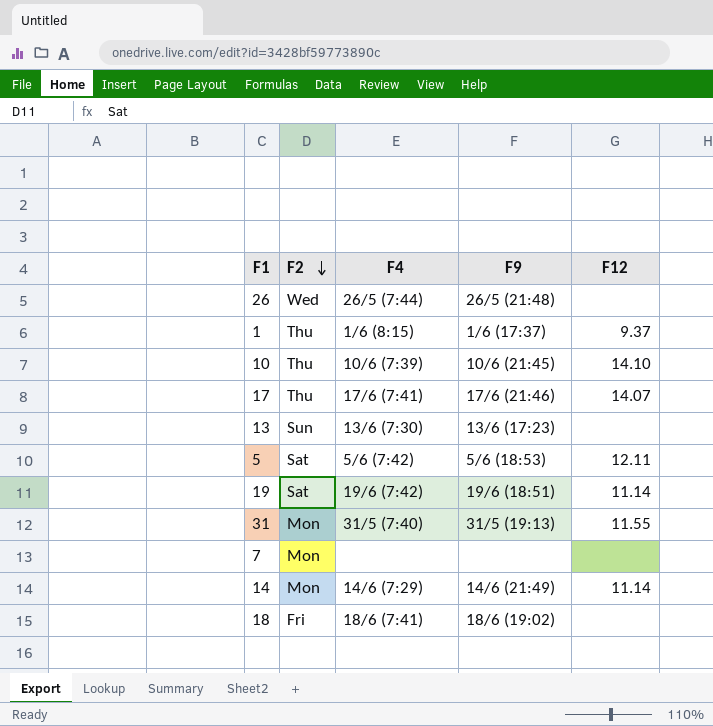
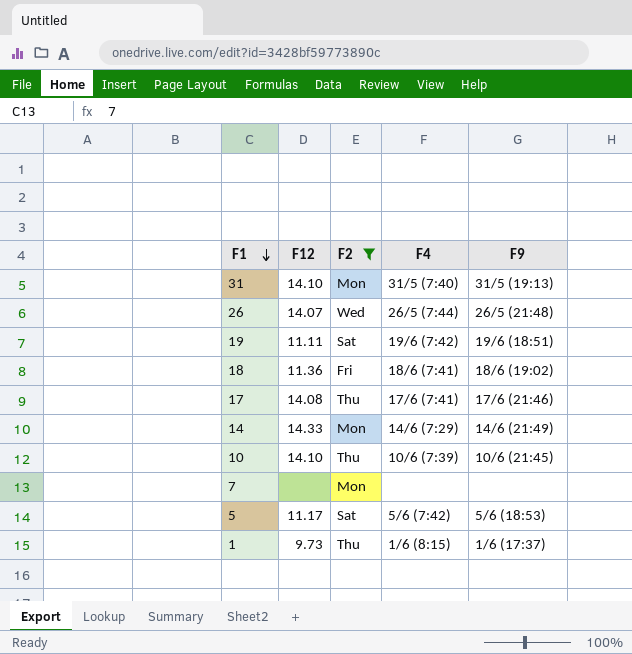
filter: none -> F2 != Sun
row order: F2 descending -> F1 descending
column F12 | position: 5 -> 2
31 | F12: 11.55 -> 14.10
26 | F12: none -> 14.07
19 | F12: 11.14 -> 11.11
18 | F12: none -> 11.36
17 | F12: 14.07 -> 14.08
14 | F12: 11.14 -> 14.33
5 | F12: 12.11 -> 11.17
1 | F12: 9.37 -> 9.73

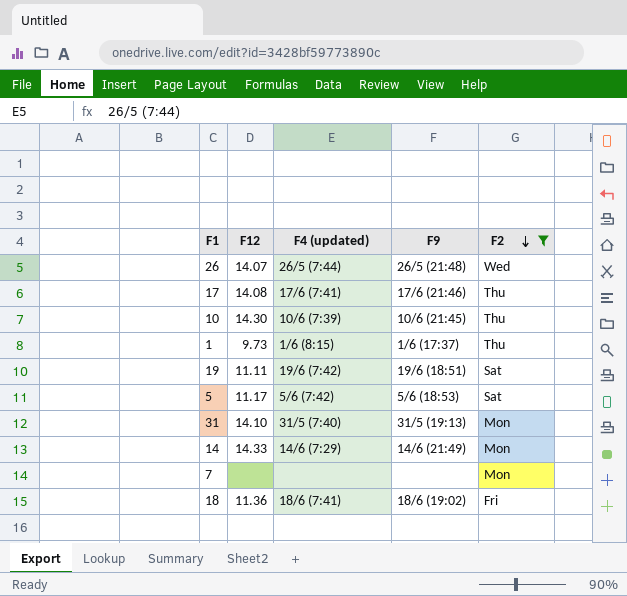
row order: F1 descending -> F2 descending
column name: F4 -> F4 (updated)
column F2 | position: 3 -> 5
10 | F12: 14.10 -> 14.30

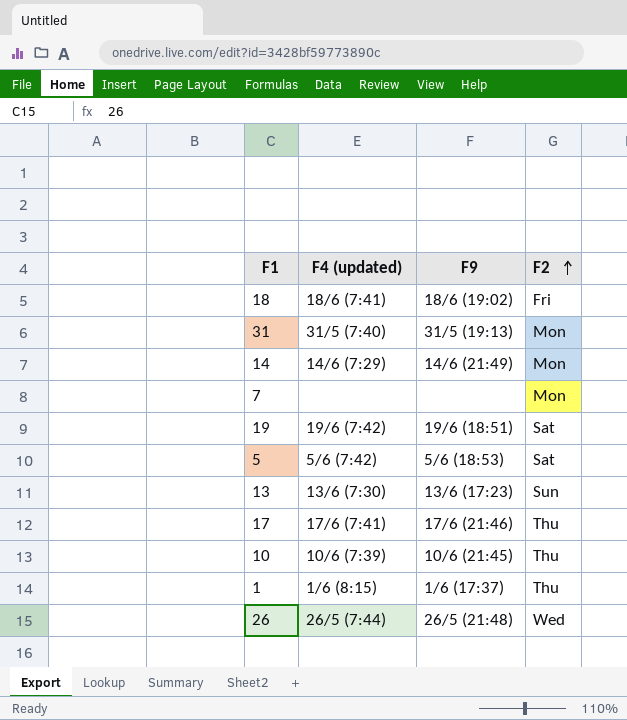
filter: F2 != Sun -> none
row order: F2 descending -> F2 ascending
column F12 | position: 2 -> none

